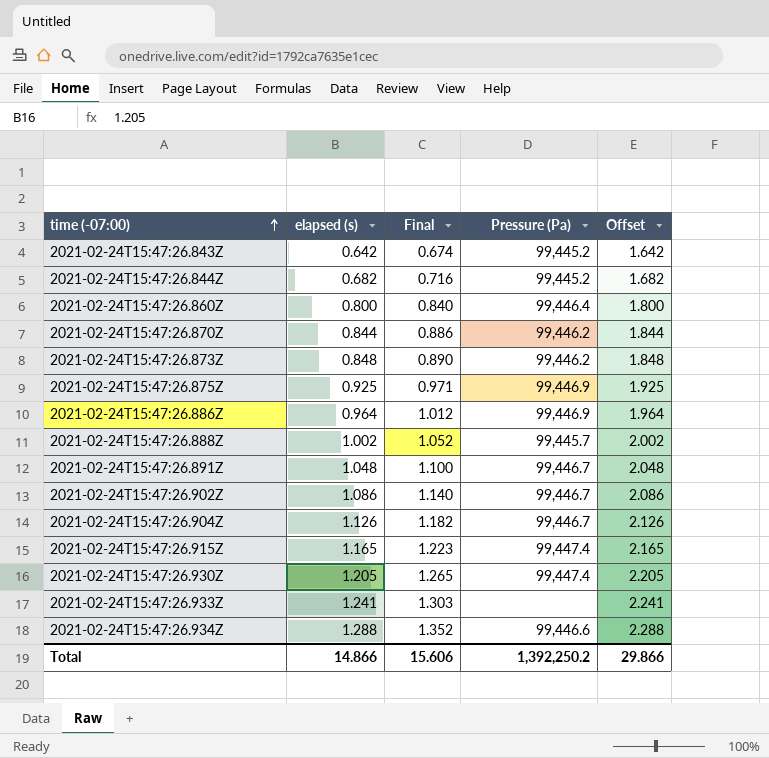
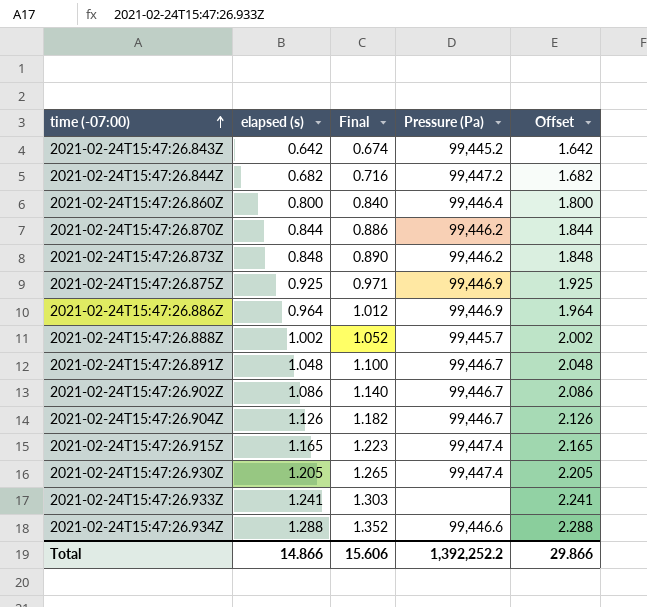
2021-02-24T15:47:26.844Z | Pressure (Pa): 99,445.2 -> 99,447.2
Total | Pressure (Pa): 1,392,250.2 -> 1,392,252.2

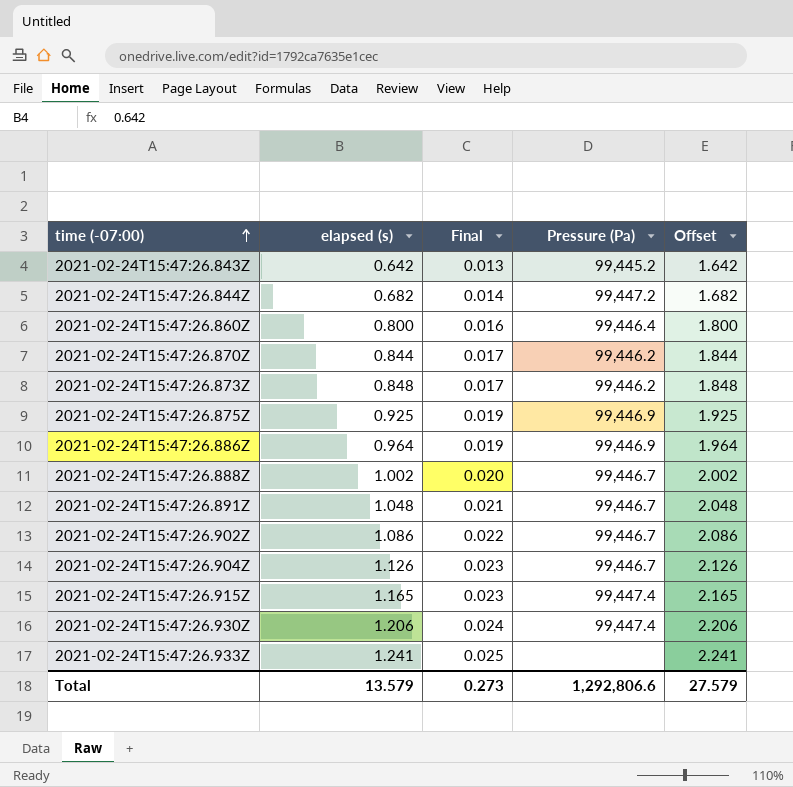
column Final | formula: [elapsed (s)] * 1.05 -> [elapsed (s)] * 0.02
row 2021-02-24T15:47:26.934Z: 1.288 | 1.352 | 99,446.6 | 2.288 -> none
2021-02-24T15:47:26.888Z | Pressure (Pa): 99,445.7 -> 99,446.7
2021-02-24T15:47:26.930Z | elapsed (s): 1.205 -> 1.206
2021-02-24T15:47:26.930Z | Offset: 2.205 -> 2.206
Total | elapsed (s): 14.866 -> 13.579
Total | Final: 15.606 -> 0.273
Total | Pressure (Pa): 1,392,252.2 -> 1,292,806.6
Total | Offset: 29.866 -> 27.579

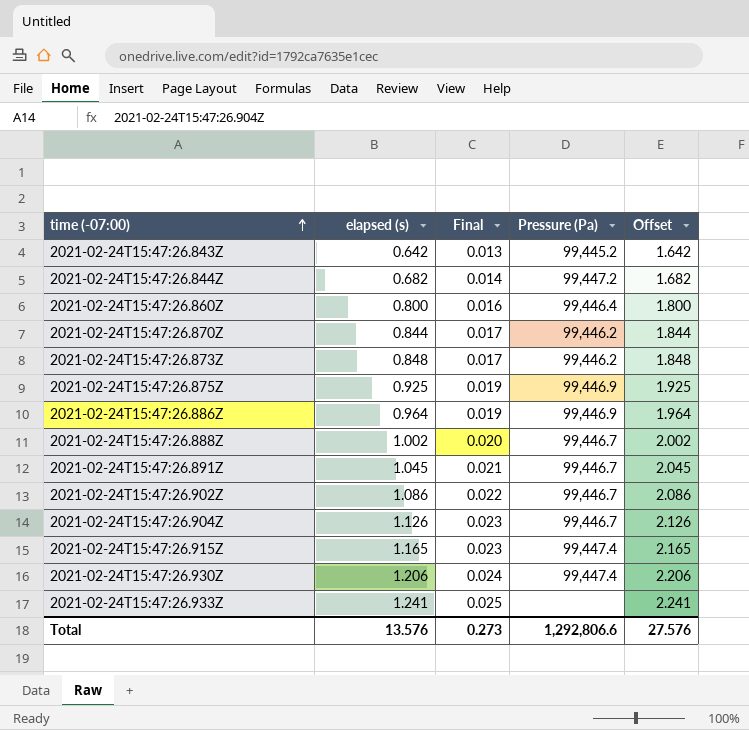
2021-02-24T15:47:26.891Z | elapsed (s): 1.048 -> 1.045
2021-02-24T15:47:26.891Z | Offset: 2.048 -> 2.045
Total | elapsed (s): 13.579 -> 13.576
Total | Offset: 27.579 -> 27.576

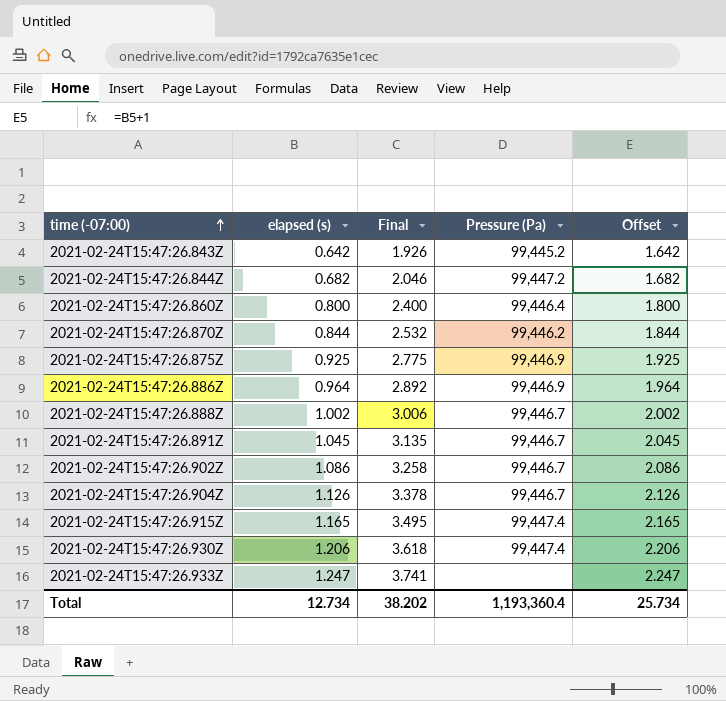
column Final | formula: [elapsed (s)] * 0.02 -> [elapsed (s)] * 3
row 2021-02-24T15:47:26.873Z: 0.848 | 0.017 | 99,446.2 | 1.848 -> none
2021-02-24T15:47:26.933Z | elapsed (s): 1.241 -> 1.247
2021-02-24T15:47:26.933Z | Offset: 2.241 -> 2.247
Total | elapsed (s): 13.576 -> 12.734
Total | Final: 0.273 -> 38.202
Total | Pressure (Pa): 1,292,806.6 -> 1,193,360.4
Total | Offset: 27.576 -> 25.734

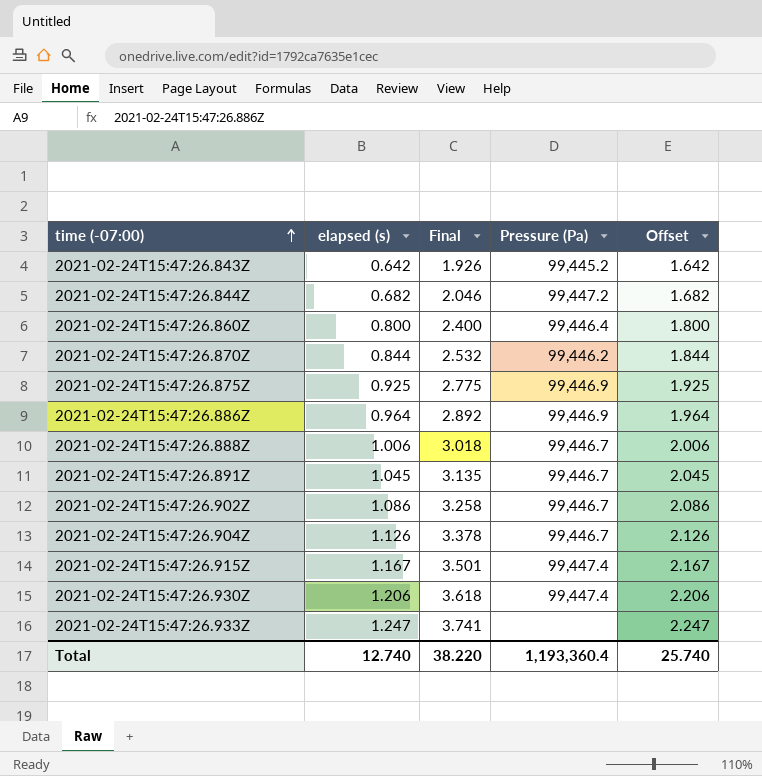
2021-02-24T15:47:26.888Z | elapsed (s): 1.002 -> 1.006
2021-02-24T15:47:26.888Z | Final: 3.006 -> 3.018
2021-02-24T15:47:26.888Z | Offset: 2.002 -> 2.006
2021-02-24T15:47:26.915Z | elapsed (s): 1.165 -> 1.167
2021-02-24T15:47:26.915Z | Final: 3.495 -> 3.501
2021-02-24T15:47:26.915Z | Offset: 2.165 -> 2.167
Total | elapsed (s): 12.734 -> 12.740
Total | Final: 38.202 -> 38.220
Total | Offset: 25.734 -> 25.740

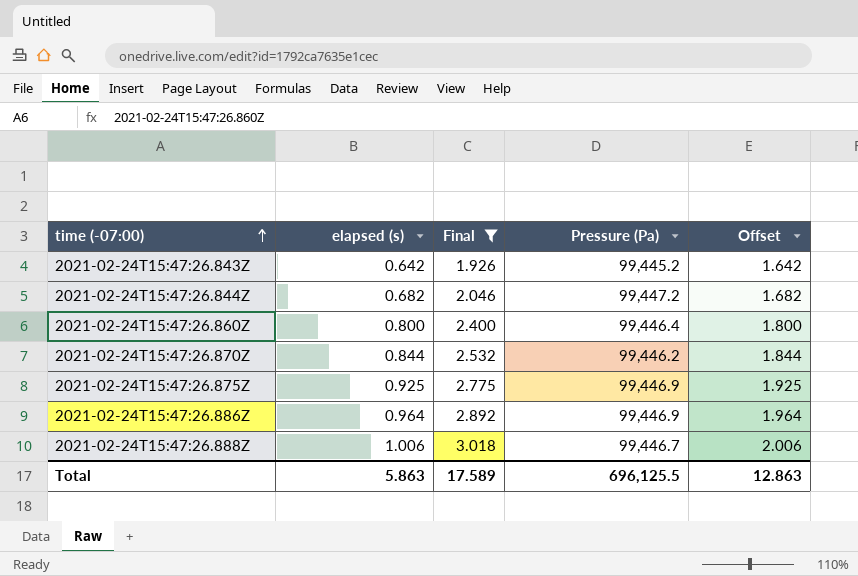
filter: none -> Final <= 3.018
Total | elapsed (s): 12.740 -> 5.863
Total | Final: 38.220 -> 17.589
Total | Pressure (Pa): 1,193,360.4 -> 696,125.5
Total | Offset: 25.740 -> 12.863

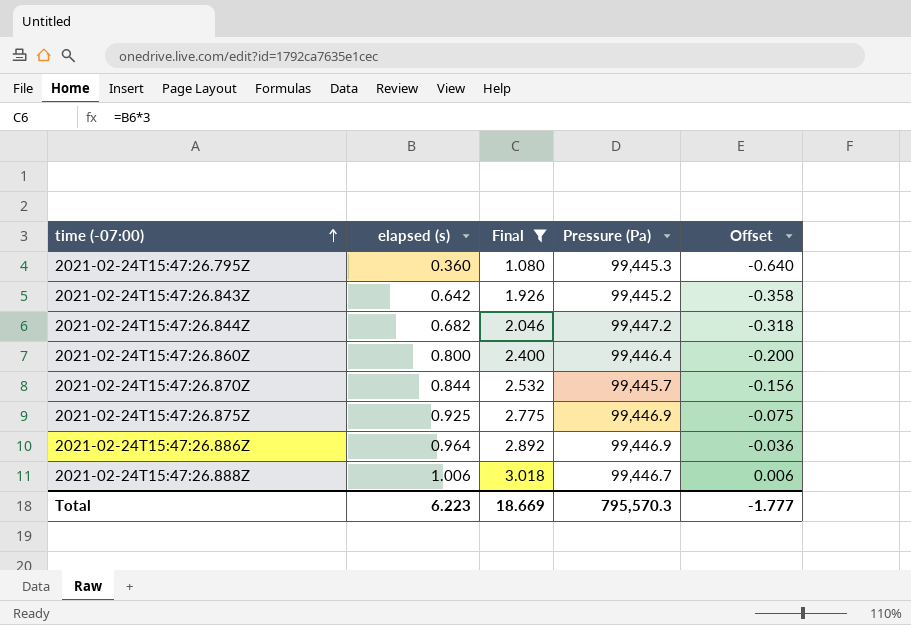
column Offset | formula: [elapsed (s)] + 1 -> [elapsed (s)] - 1
row 2021-02-24T15:47:26.795Z: none -> 0.360 | 1.080 | 99,445.3 | -0.640
2021-02-24T15:47:26.870Z | Pressure (Pa): 99,446.2 -> 99,445.7
Total | elapsed (s): 5.863 -> 6.223
Total | Final: 17.589 -> 18.669
Total | Pressure (Pa): 696,125.5 -> 795,570.3
Total | Offset: 12.863 -> -1.777

